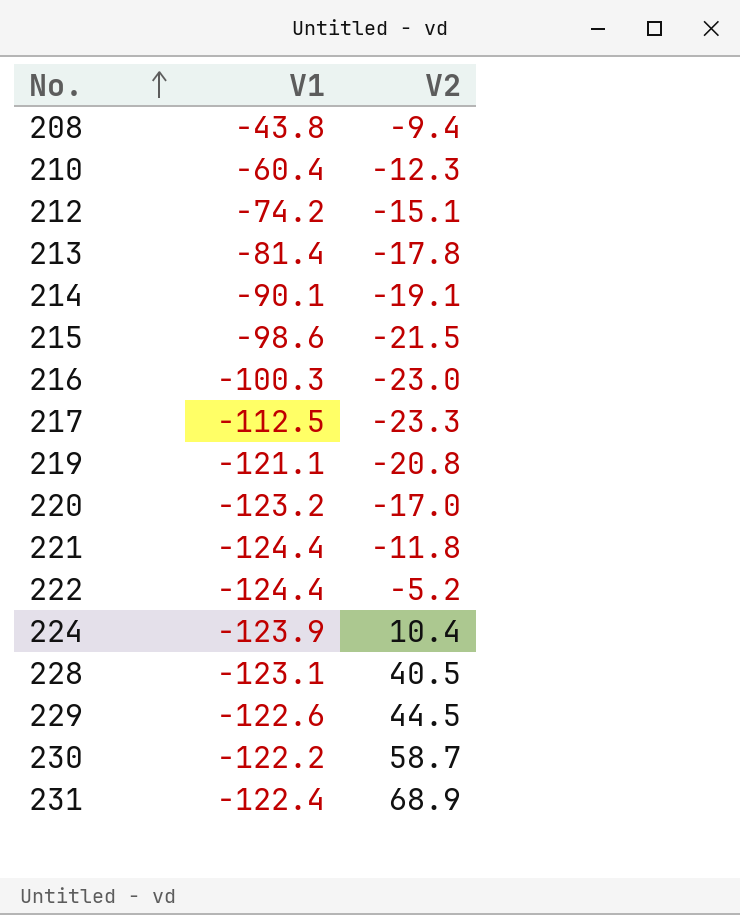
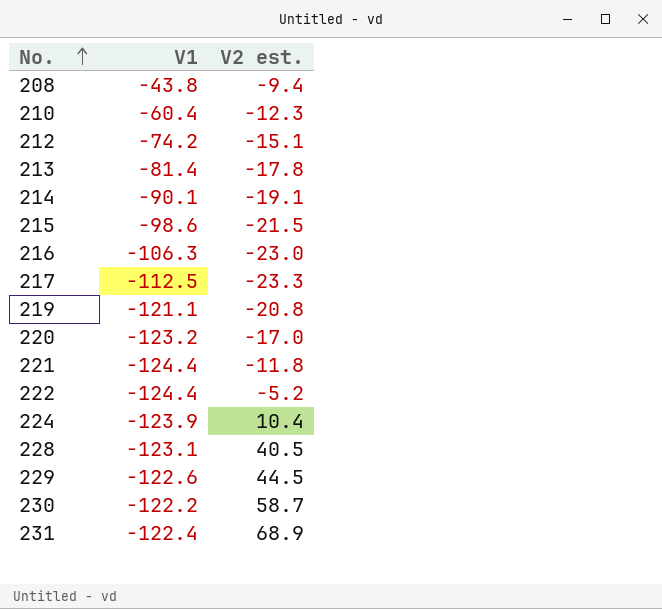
column name: V2 -> V2 est.
216 | V1: -100.3 -> -106.3

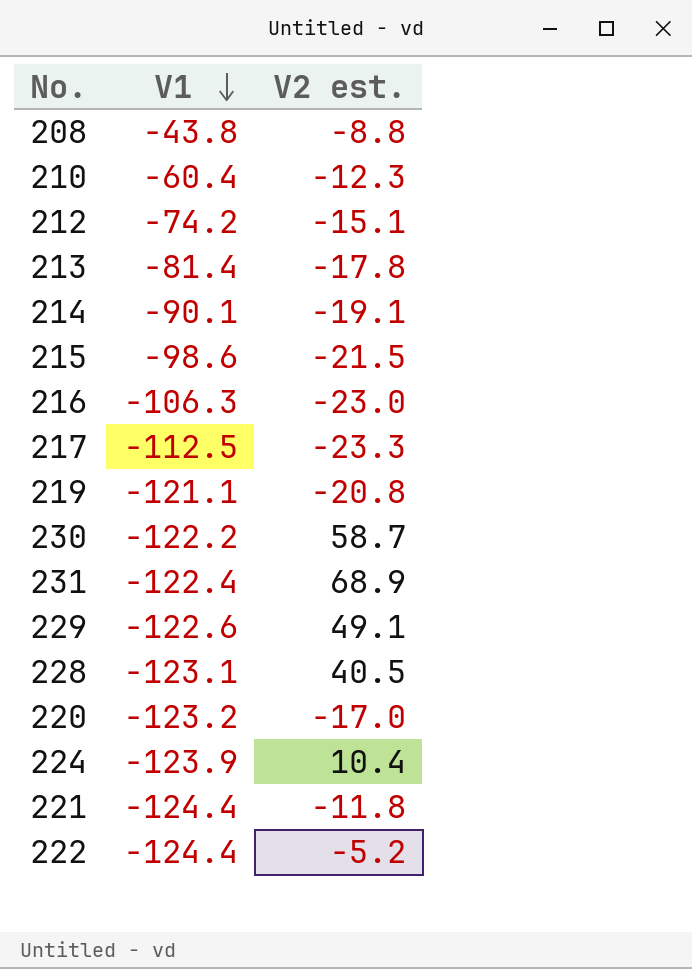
row order: No. ascending -> V1 descending
208 | V2 est.: -9.4 -> -8.8
229 | V2 est.: 44.5 -> 49.1

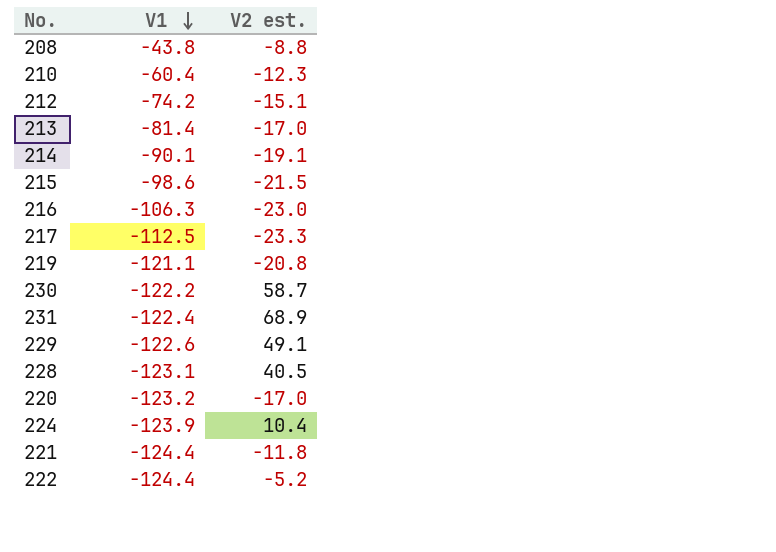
213 | V2 est.: -17.8 -> -17.0

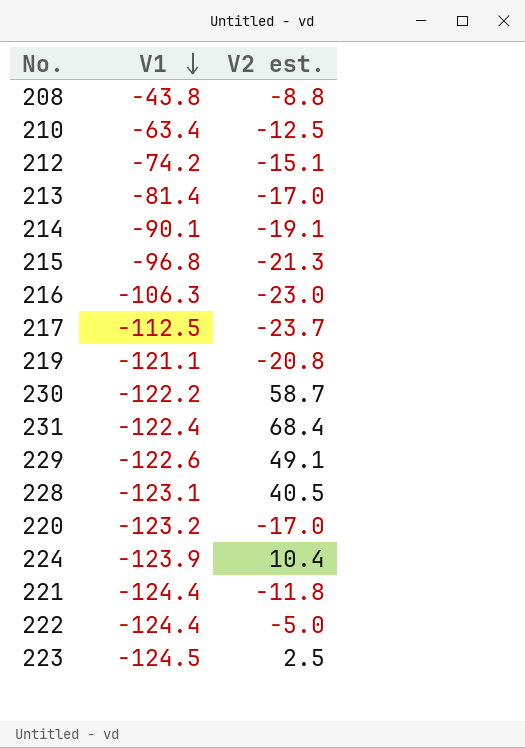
210 | V1: -60.4 -> -63.4
210 | V2 est.: -12.3 -> -12.5
215 | V1: -98.6 -> -96.8
215 | V2 est.: -21.5 -> -21.3
217 | V2 est.: -23.3 -> -23.7
231 | V2 est.: 68.9 -> 68.4
222 | V2 est.: -5.2 -> -5.0
row 223: none -> -124.5 | 2.5

